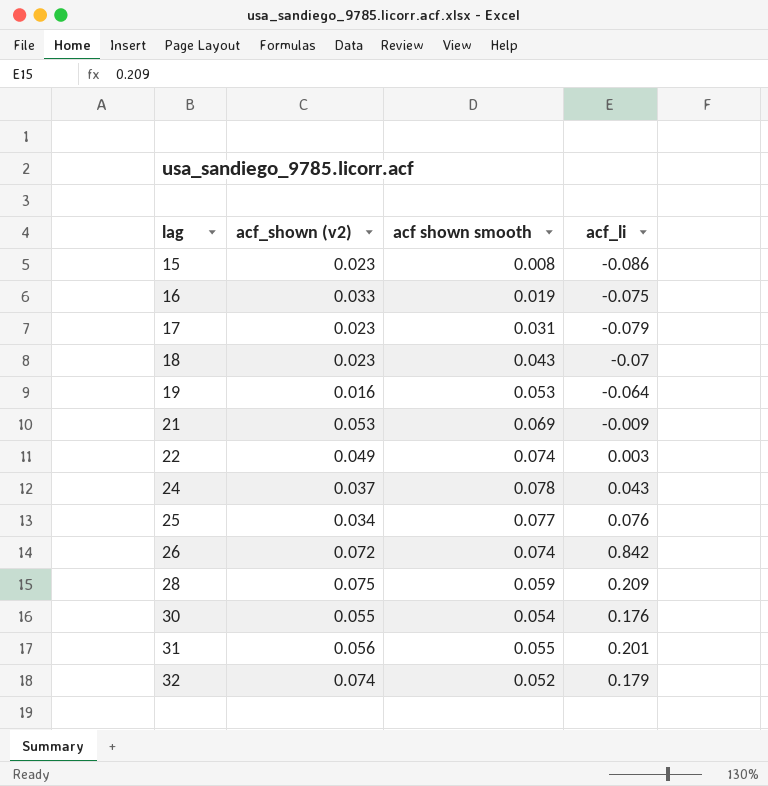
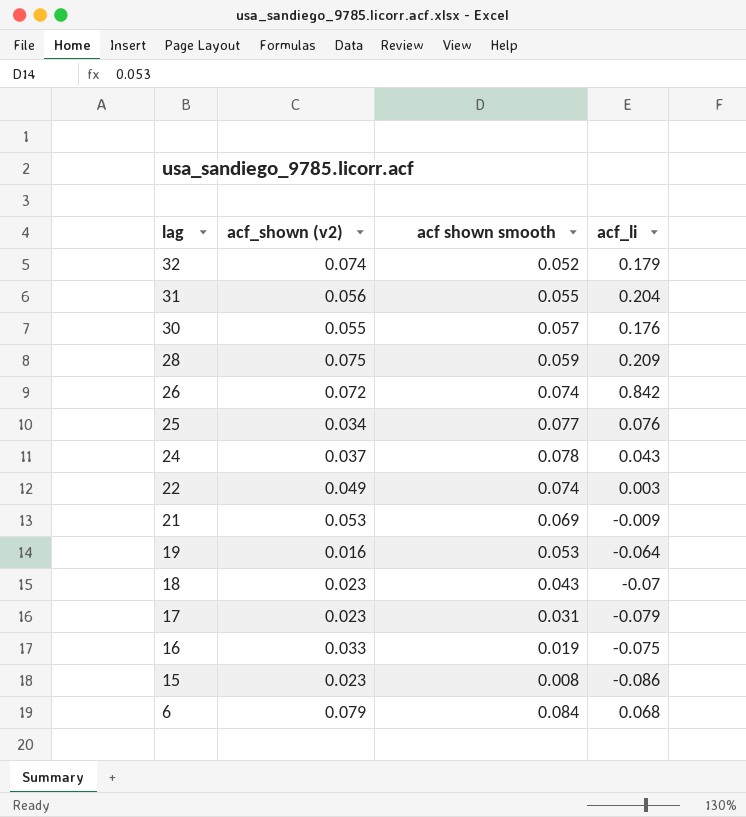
row order: lag ascending -> lag descending
31 | acf_li: 0.201 -> 0.204
30 | acf shown smooth: 0.054 -> 0.057
row 6: none -> 0.079 | 0.084 | 0.068

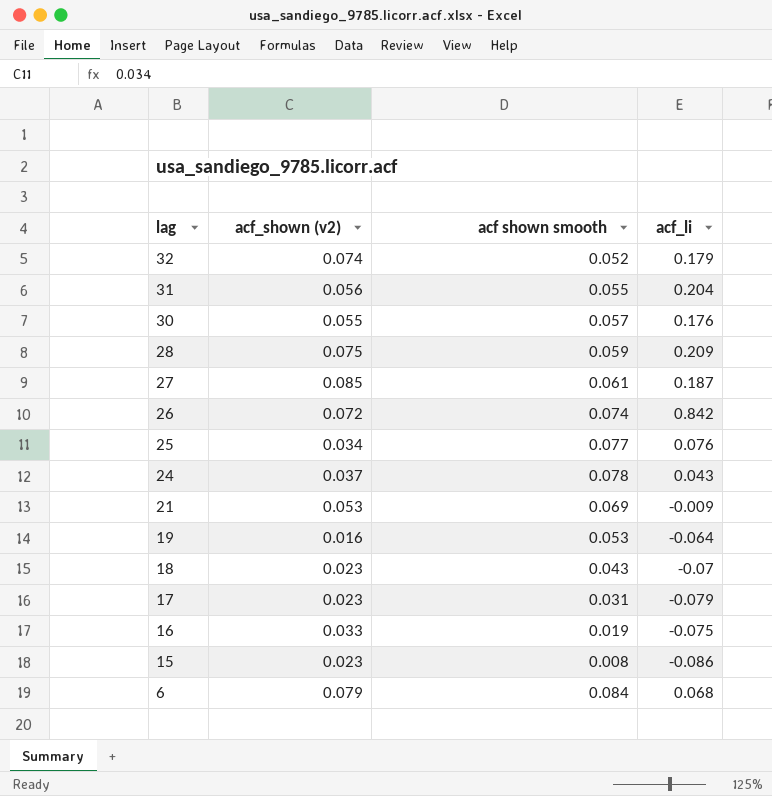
row 22: 0.049 | 0.074 | 0.003 -> none
row 27: none -> 0.085 | 0.061 | 0.187

